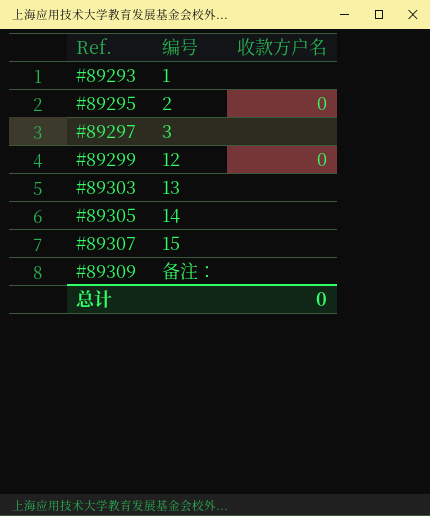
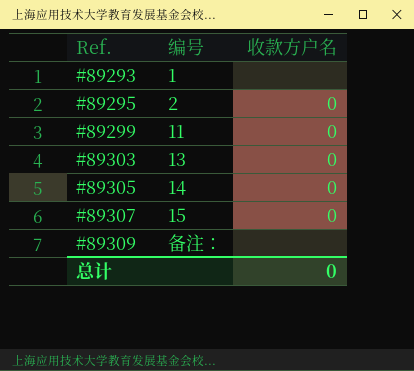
row #89297: 3 | none -> none
#89299 | 编号: 12 -> 11
#89303 | 收款方户名: none -> 0
#89305 | 收款方户名: none -> 0
#89307 | 收款方户名: none -> 0

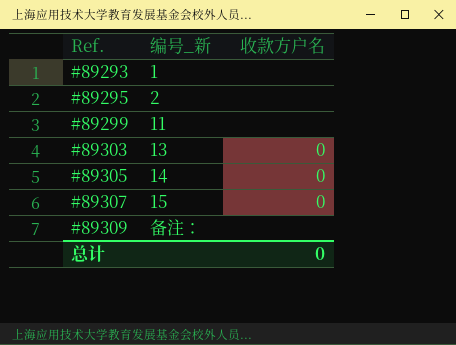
column name: 编号 -> 编号_新
#89295 | 收款方户名: 0 -> none
#89299 | 收款方户名: 0 -> none

